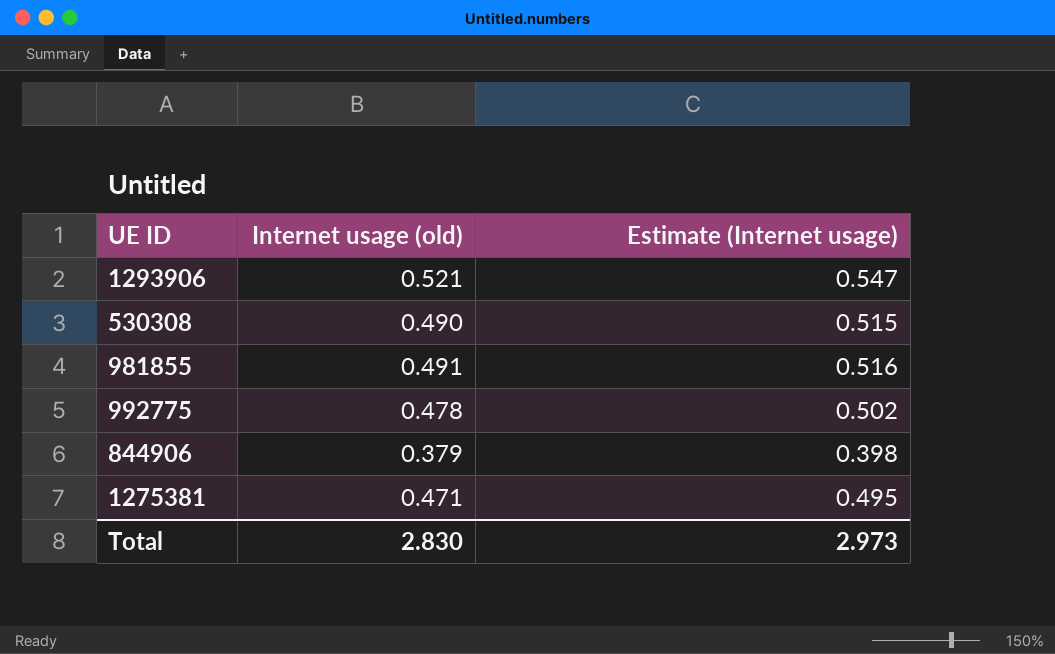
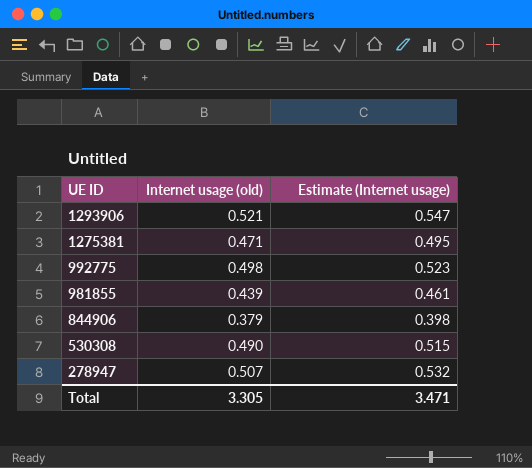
row order: none -> UE ID descending
992775 | Internet usage (old): 0.478 -> 0.498
992775 | Estimate (Internet usage): 0.502 -> 0.523
981855 | Internet usage (old): 0.491 -> 0.439
981855 | Estimate (Internet usage): 0.516 -> 0.461
row 278947: none -> 0.507 | 0.532
Total | Internet usage (old): 2.830 -> 3.305
Total | Estimate (Internet usage): 2.973 -> 3.471

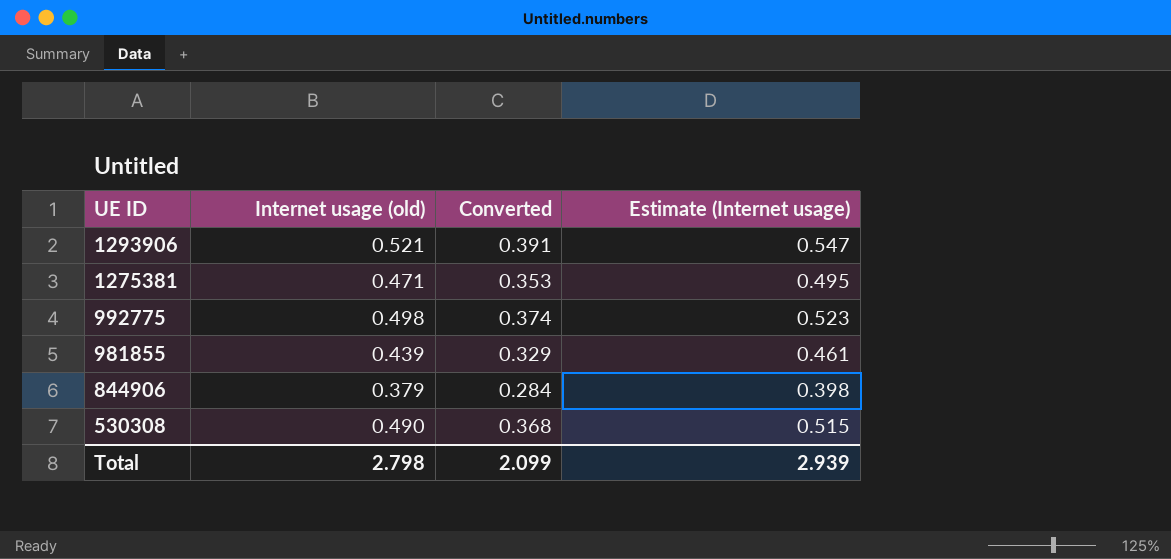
column Converted | formula: none -> [Internet usage (old)] * 0.75
row 278947: 0.507 | 0.532 -> none
Total | Internet usage (old): 3.305 -> 2.798
Total | Estimate (Internet usage): 3.471 -> 2.939

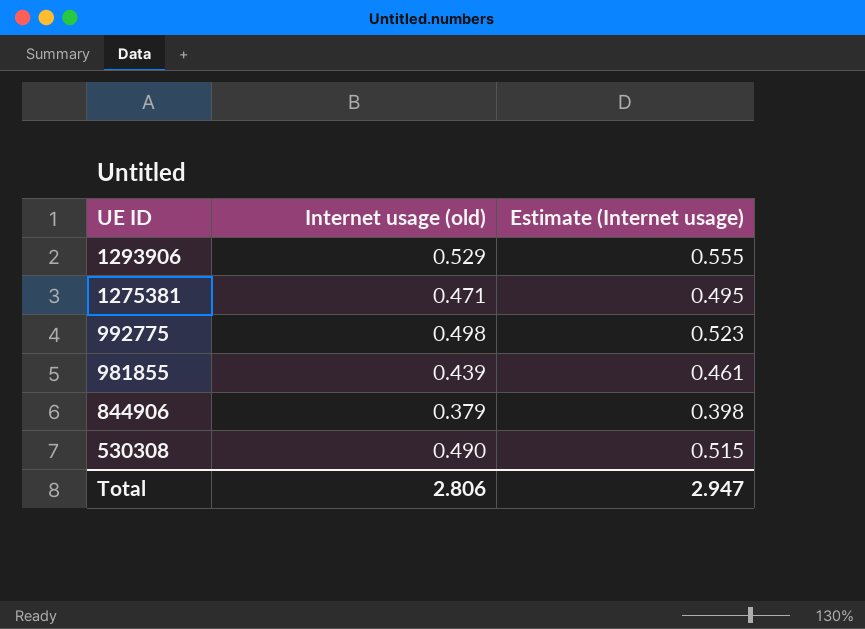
column Converted | formula: [Internet usage (old)] * 0.75 -> none
1293906 | Internet usage (old): 0.521 -> 0.529
1293906 | Estimate (Internet usage): 0.547 -> 0.555
Total | Internet usage (old): 2.798 -> 2.806
Total | Estimate (Internet usage): 2.939 -> 2.947

